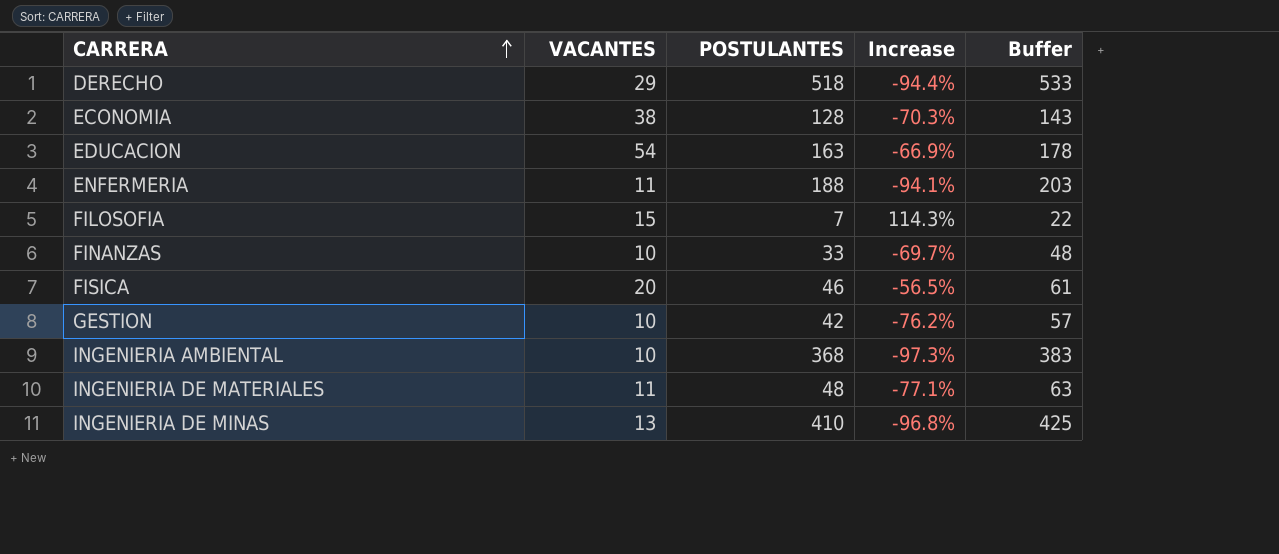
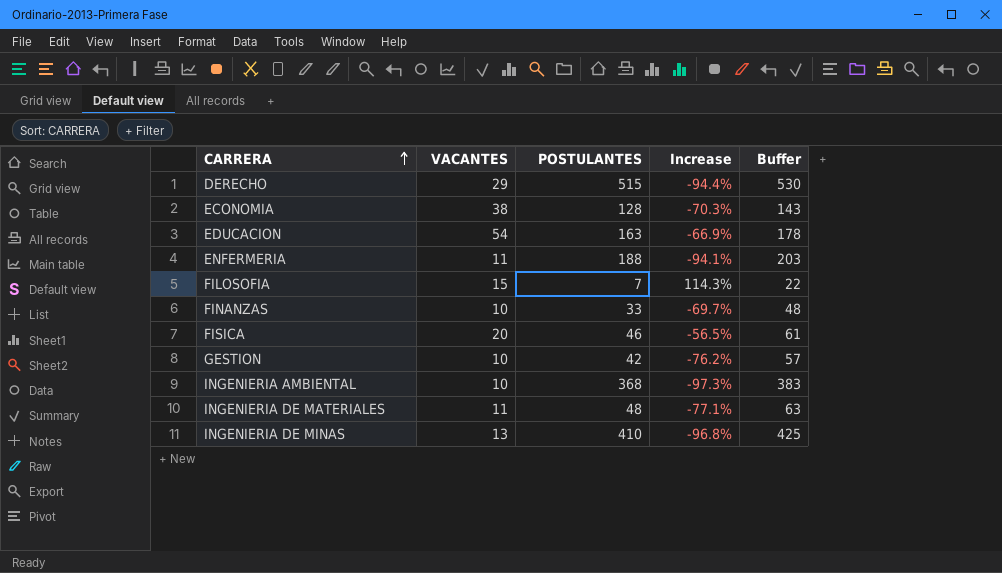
DERECHO | POSTULANTES: 518 -> 515
DERECHO | Buffer: 533 -> 530

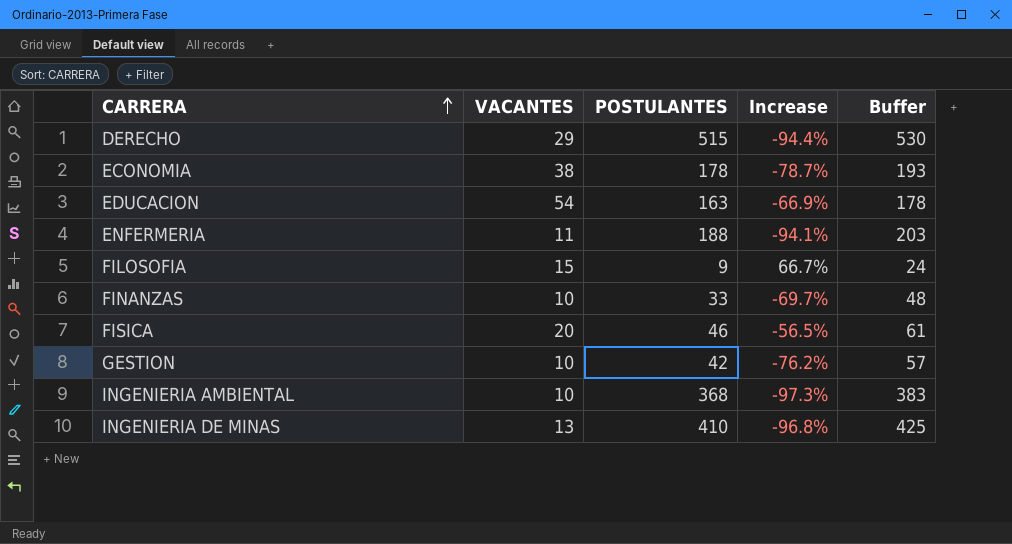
row INGENIERIA DE MATERIALES: 11 | 48 | -77.1% | 63 -> none
ECONOMIA | POSTULANTES: 128 -> 178
ECONOMIA | Increase: -70.3% -> -78.7%
ECONOMIA | Buffer: 143 -> 193
FILOSOFIA | POSTULANTES: 7 -> 9
FILOSOFIA | Increase: 114.3% -> 66.7%
FILOSOFIA | Buffer: 22 -> 24

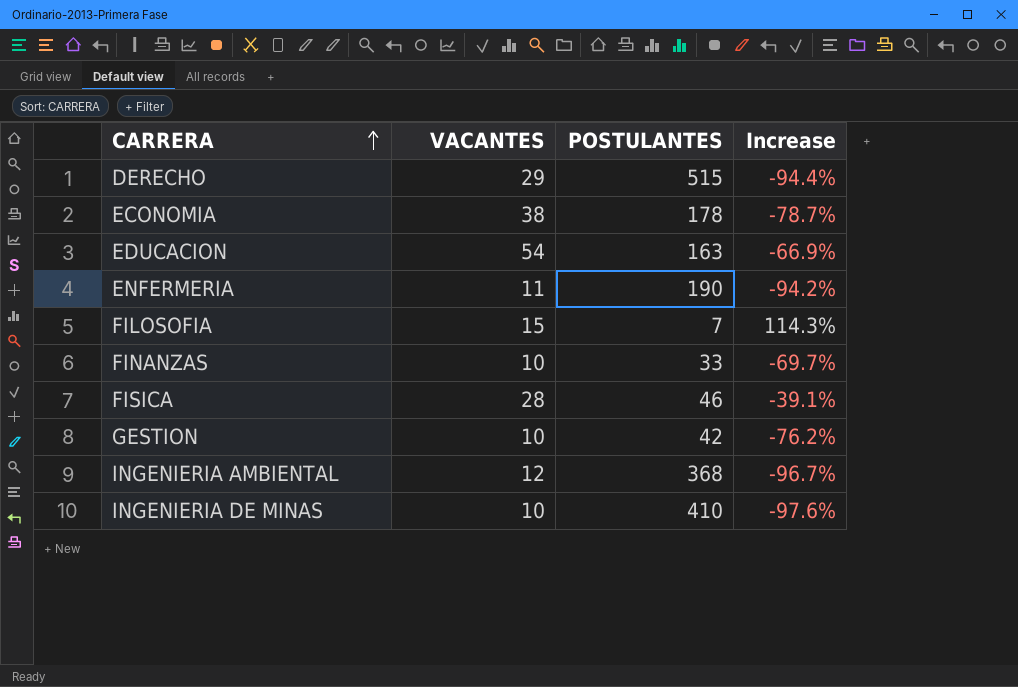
column Buffer | formula: [POSTULANTES] + 15 -> none
ENFERMERIA | POSTULANTES: 188 -> 190
ENFERMERIA | Increase: -94.1% -> -94.2%
FILOSOFIA | POSTULANTES: 9 -> 7
FILOSOFIA | Increase: 66.7% -> 114.3%
FISICA | VACANTES: 20 -> 28
FISICA | Increase: -56.5% -> -39.1%
INGENIERIA AMBIENTAL | VACANTES: 10 -> 12
INGENIERIA AMBIENTAL | Increase: -97.3% -> -96.7%
INGENIERIA DE MINAS | VACANTES: 13 -> 10
INGENIERIA DE MINAS | Increase: -96.8% -> -97.6%

